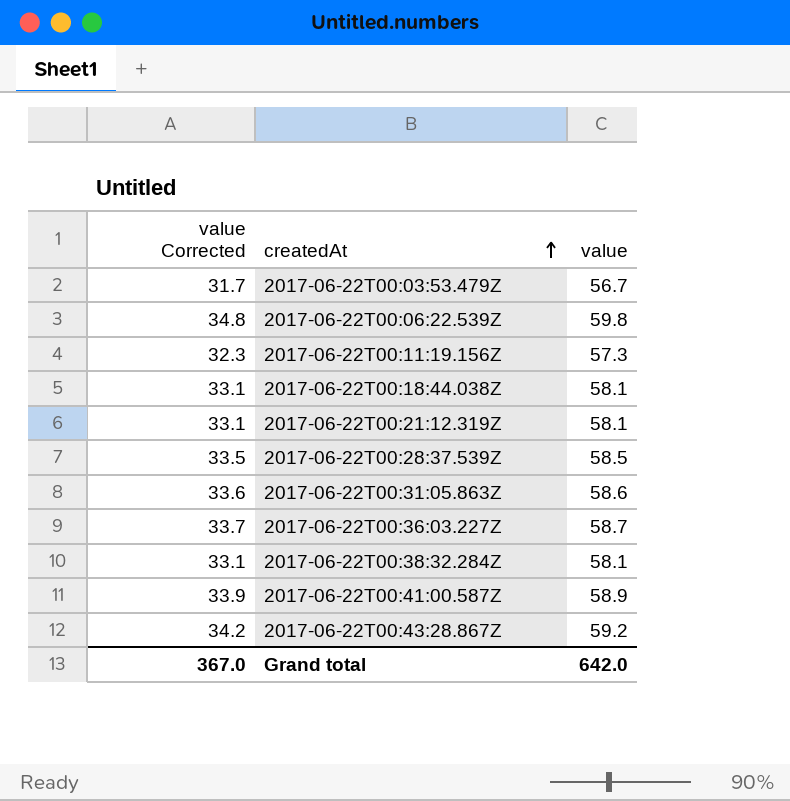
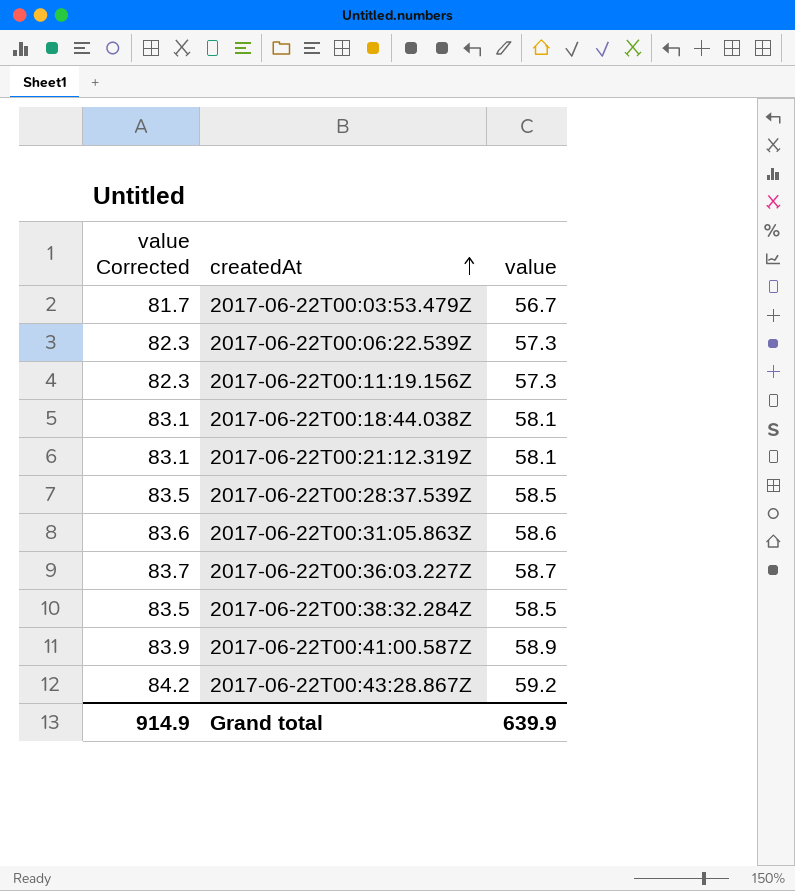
column value Corrected | formula: [value] - 25 -> [value] + 25
2017-06-22T00:06:22.539Z | value: 59.8 -> 57.3
2017-06-22T00:38:32.284Z | value: 58.1 -> 58.5
Grand total | value Corrected: 367.0 -> 914.9
Grand total | value: 642.0 -> 639.9

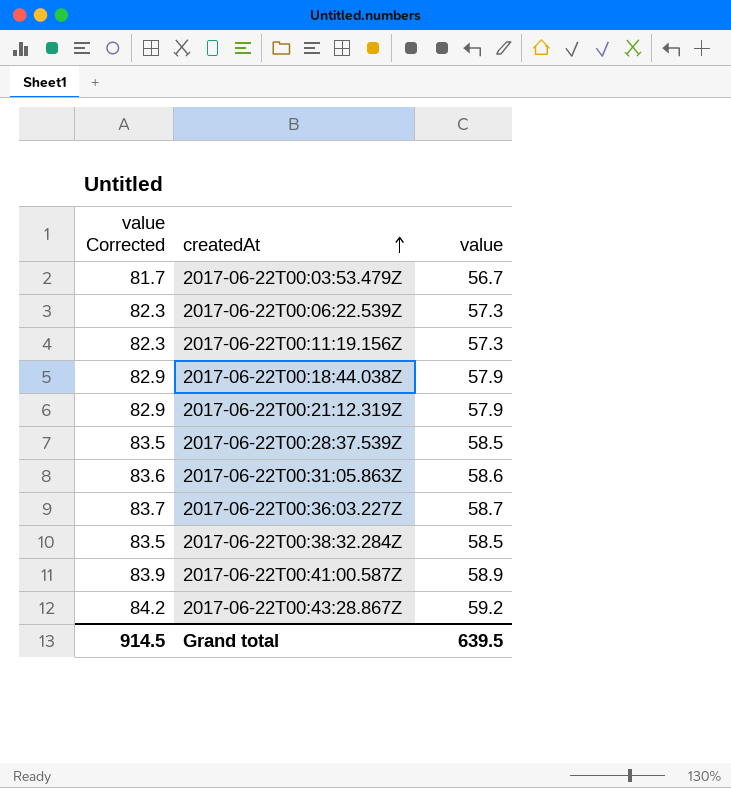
2017-06-22T00:18:44.038Z | value Corrected: 83.1 -> 82.9
2017-06-22T00:18:44.038Z | value: 58.1 -> 57.9
2017-06-22T00:21:12.319Z | value Corrected: 83.1 -> 82.9
2017-06-22T00:21:12.319Z | value: 58.1 -> 57.9
Grand total | value Corrected: 914.9 -> 914.5
Grand total | value: 639.9 -> 639.5

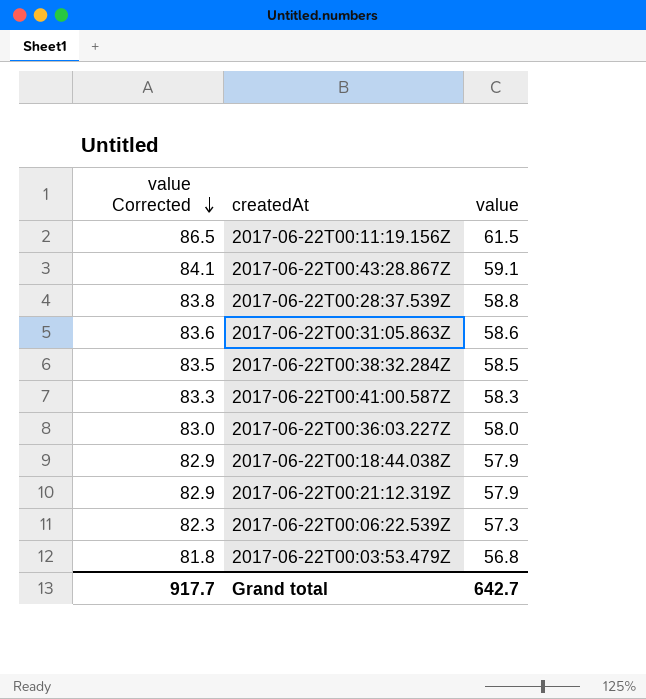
row order: createdAt ascending -> value Corrected descending
2017-06-22T00:11:19.156Z | value Corrected: 82.3 -> 86.5
2017-06-22T00:11:19.156Z | value: 57.3 -> 61.5
2017-06-22T00:43:28.867Z | value Corrected: 84.2 -> 84.1
2017-06-22T00:43:28.867Z | value: 59.2 -> 59.1
2017-06-22T00:28:37.539Z | value Corrected: 83.5 -> 83.8
2017-06-22T00:28:37.539Z | value: 58.5 -> 58.8
2017-06-22T00:41:00.587Z | value Corrected: 83.9 -> 83.3
2017-06-22T00:41:00.587Z | value: 58.9 -> 58.3
2017-06-22T00:36:03.227Z | value Corrected: 83.7 -> 83.0
2017-06-22T00:36:03.227Z | value: 58.7 -> 58.0
2017-06-22T00:03:53.479Z | value Corrected: 81.7 -> 81.8
2017-06-22T00:03:53.479Z | value: 56.7 -> 56.8
Grand total | value Corrected: 914.5 -> 917.7
Grand total | value: 639.5 -> 642.7

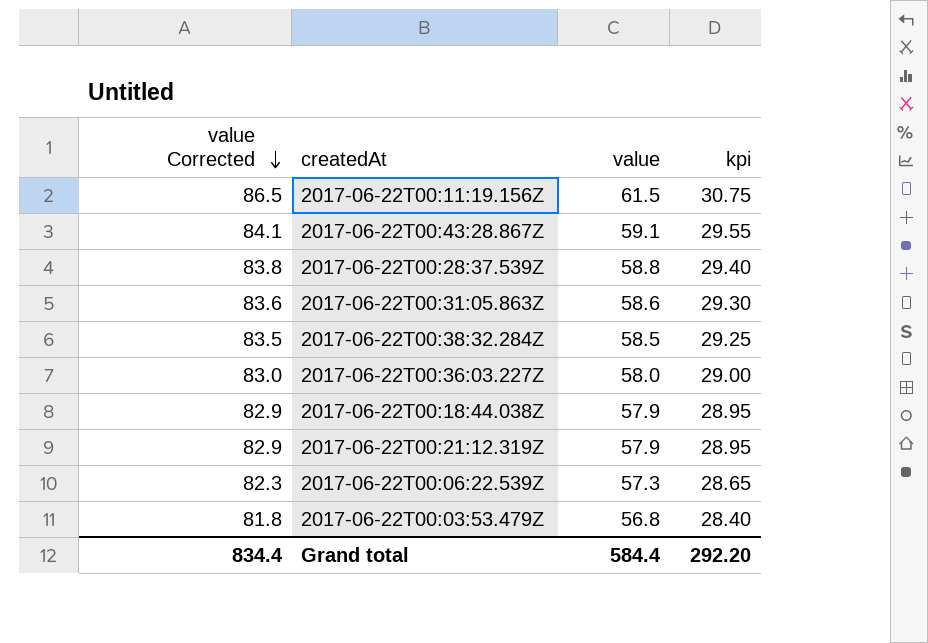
column kpi | formula: none -> [value] * 0.5
row 2017-06-22T00:41:00.587Z: 83.3 | 58.3 -> none
Grand total | value Corrected: 917.7 -> 834.4
Grand total | value: 642.7 -> 584.4

